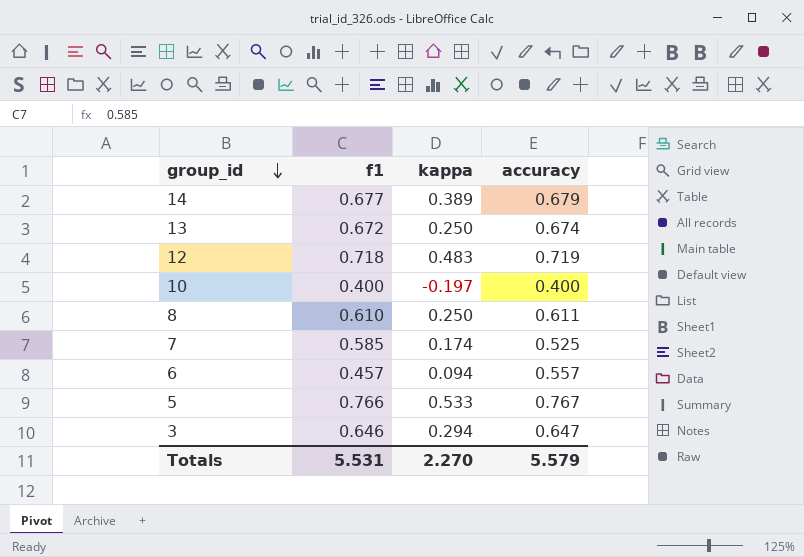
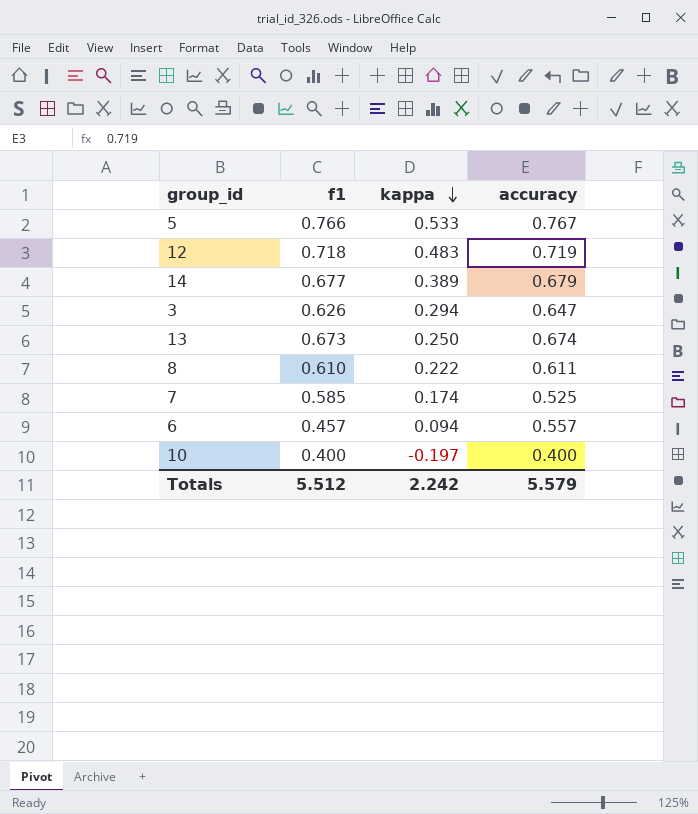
row order: group_id descending -> kappa descending
3 | f1: 0.646 -> 0.626
13 | f1: 0.672 -> 0.673
8 | kappa: 0.250 -> 0.222
Totals | f1: 5.531 -> 5.512
Totals | kappa: 2.270 -> 2.242

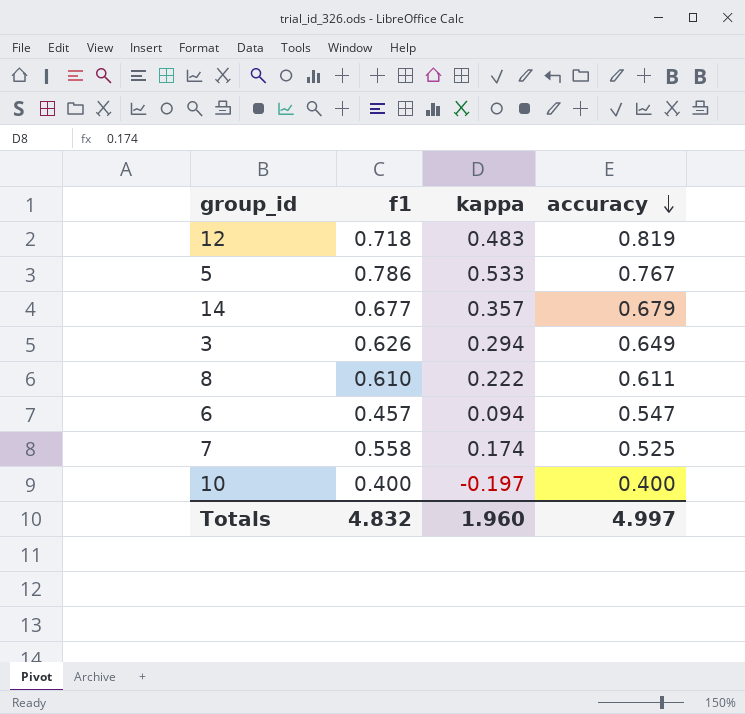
row order: kappa descending -> accuracy descending
row 13: 0.673 | 0.250 | 0.674 -> none
12 | accuracy: 0.719 -> 0.819
5 | f1: 0.766 -> 0.786
14 | kappa: 0.389 -> 0.357
3 | accuracy: 0.647 -> 0.649
6 | accuracy: 0.557 -> 0.547
7 | f1: 0.585 -> 0.558
Totals | f1: 5.512 -> 4.832
Totals | kappa: 2.242 -> 1.960
Totals | accuracy: 5.579 -> 4.997

